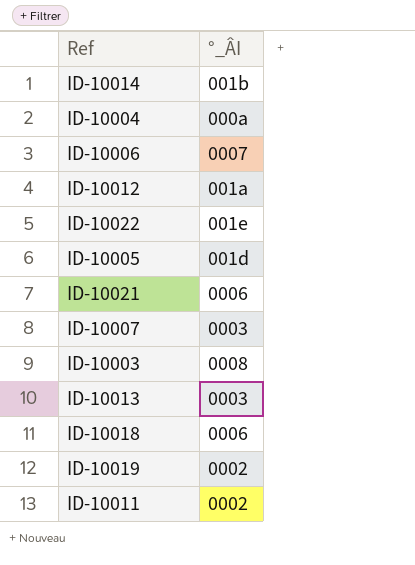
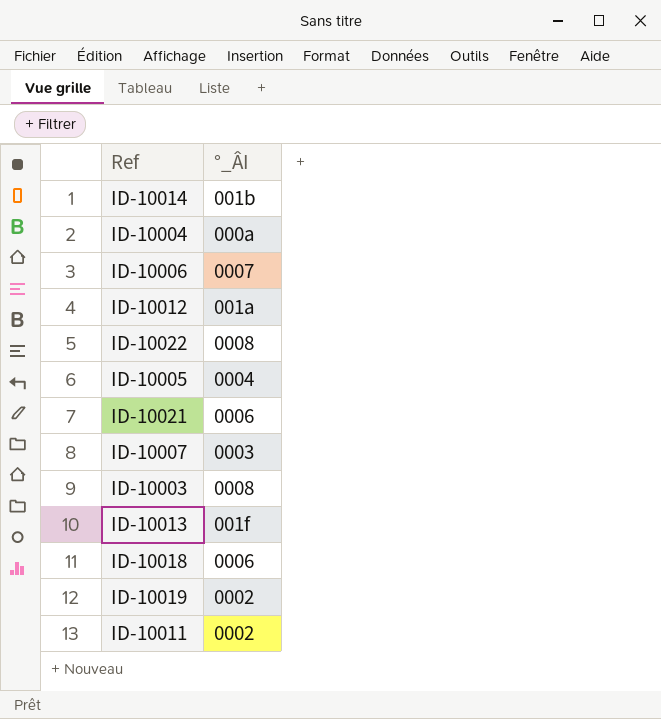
ID-10022 | °_ÂI: 001e -> 0008
ID-10005 | °_ÂI: 001d -> 0004
ID-10013 | °_ÂI: 0003 -> 001f

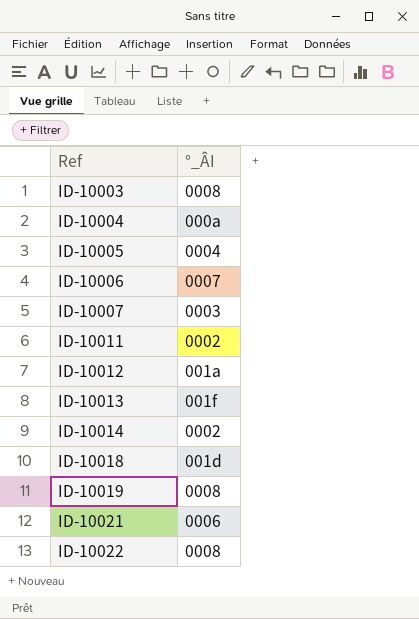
row order: none -> Ref ascending
ID-10014 | °_ÂI: 001b -> 0002
ID-10018 | °_ÂI: 0006 -> 001d
ID-10019 | °_ÂI: 0002 -> 0008

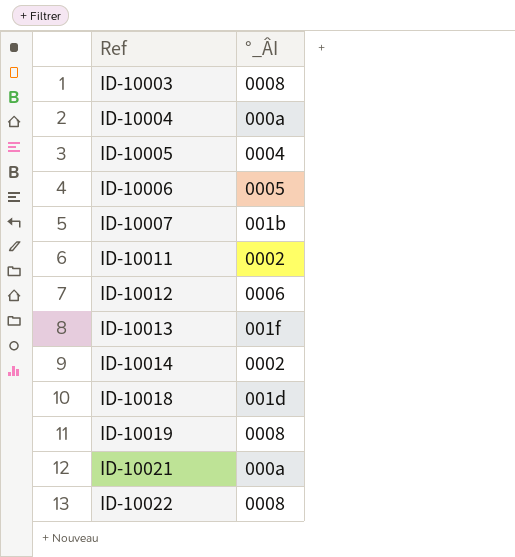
ID-10006 | °_ÂI: 0007 -> 0005
ID-10007 | °_ÂI: 0003 -> 001b
ID-10012 | °_ÂI: 001a -> 0006
ID-10021 | °_ÂI: 0006 -> 000a

